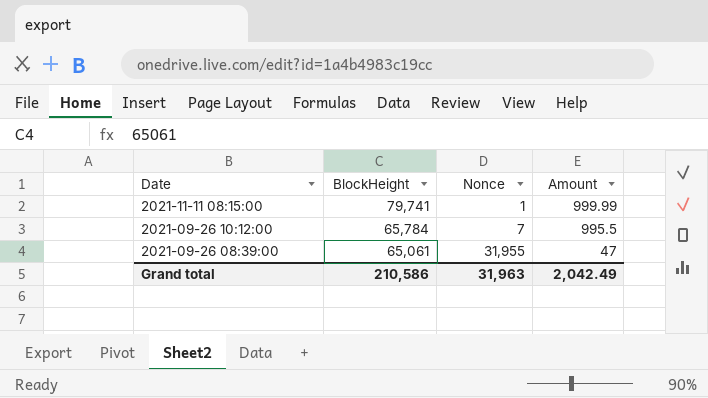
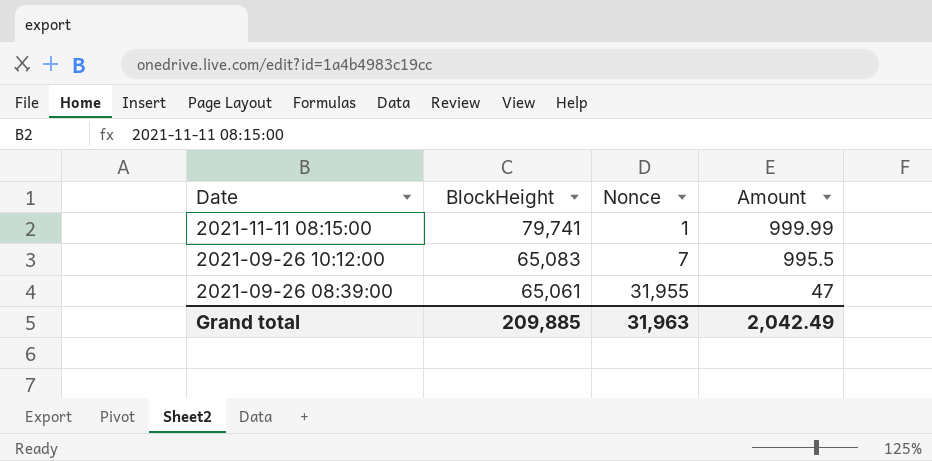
2021-09-26 10:12:00 | BlockHeight: 65,784 -> 65,083
Grand total | BlockHeight: 210,586 -> 209,885

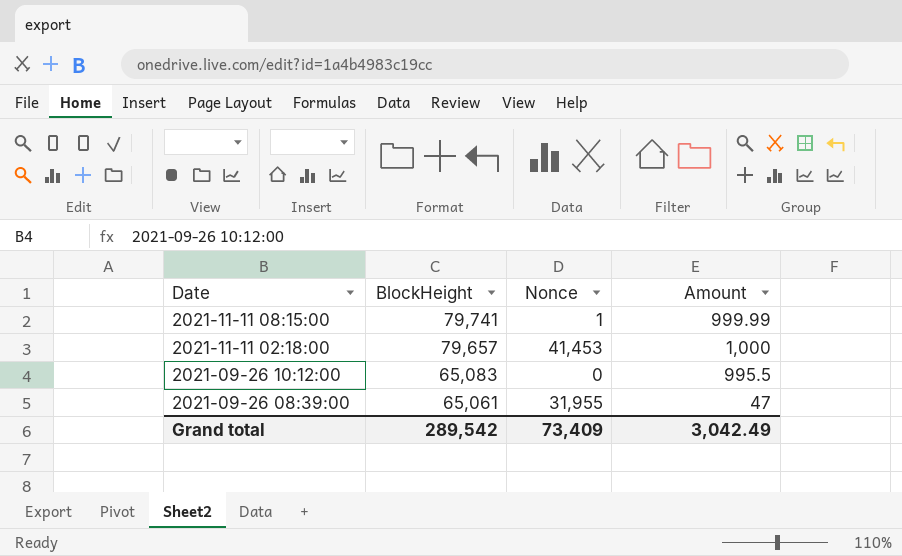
row 2021-11-11 02:18:00: none -> 79,657 | 41,453 | 1,000
2021-09-26 10:12:00 | Nonce: 7 -> 0
Grand total | BlockHeight: 209,885 -> 289,542
Grand total | Nonce: 31,963 -> 73,409
Grand total | Amount: 2,042.49 -> 3,042.49

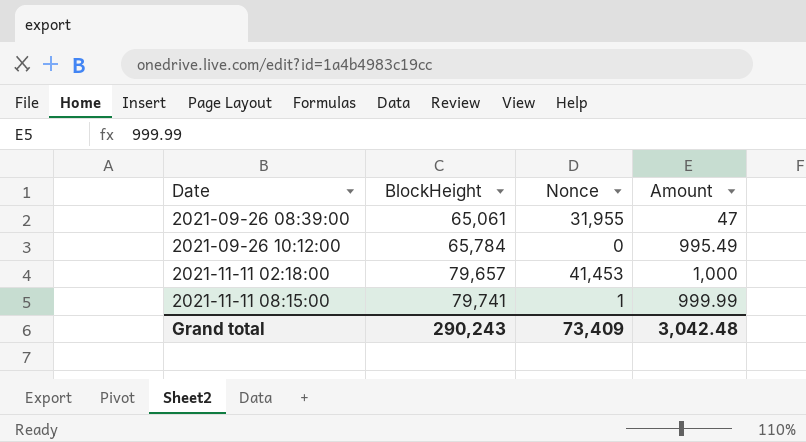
row order: Date descending -> Date ascending
2021-09-26 10:12:00 | BlockHeight: 65,083 -> 65,784
2021-09-26 10:12:00 | Amount: 995.5 -> 995.49
Grand total | BlockHeight: 289,542 -> 290,243
Grand total | Amount: 3,042.49 -> 3,042.48

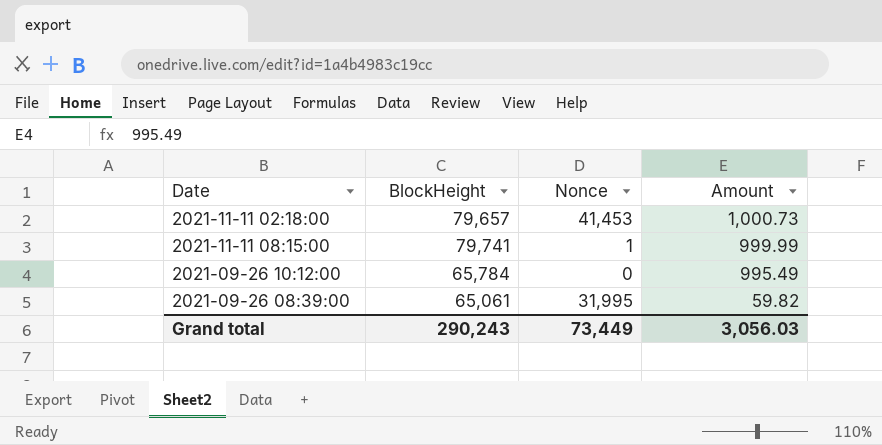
row order: Date ascending -> Amount descending
2021-11-11 02:18:00 | Amount: 1,000 -> 1,000.73
2021-09-26 08:39:00 | Nonce: 31,955 -> 31,995
2021-09-26 08:39:00 | Amount: 47 -> 59.82
Grand total | Nonce: 73,409 -> 73,449
Grand total | Amount: 3,042.48 -> 3,056.03

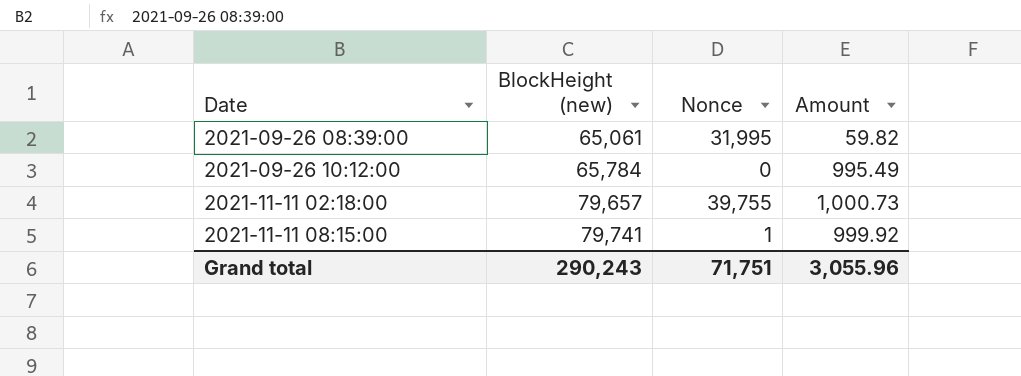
row order: Amount descending -> Date ascending
column name: BlockHeight -> BlockHeight (new)
2021-11-11 02:18:00 | Nonce: 41,453 -> 39,755
2021-11-11 08:15:00 | Amount: 999.99 -> 999.92
Grand total | Nonce: 73,449 -> 71,751
Grand total | Amount: 3,056.03 -> 3,055.96

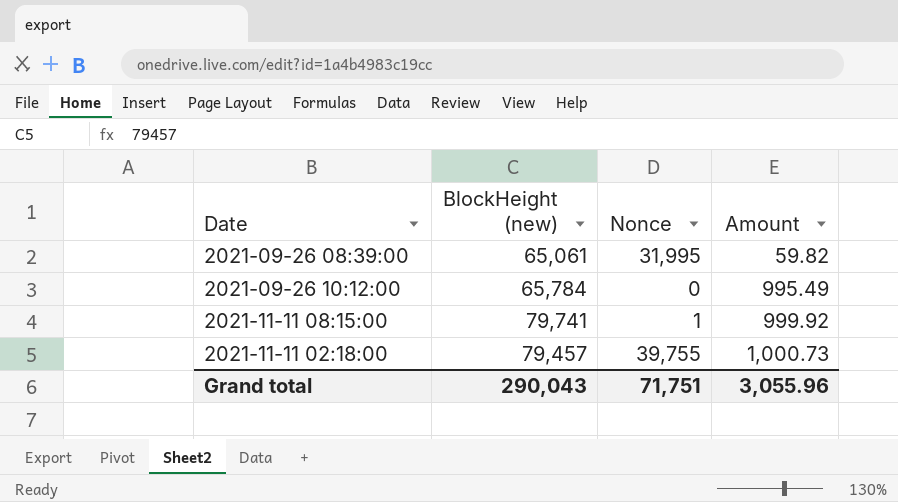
row order: Date ascending -> Amount ascending
2021-11-11 02:18:00 | BlockHeight (new): 79,657 -> 79,457
Grand total | BlockHeight (new): 290,243 -> 290,043

